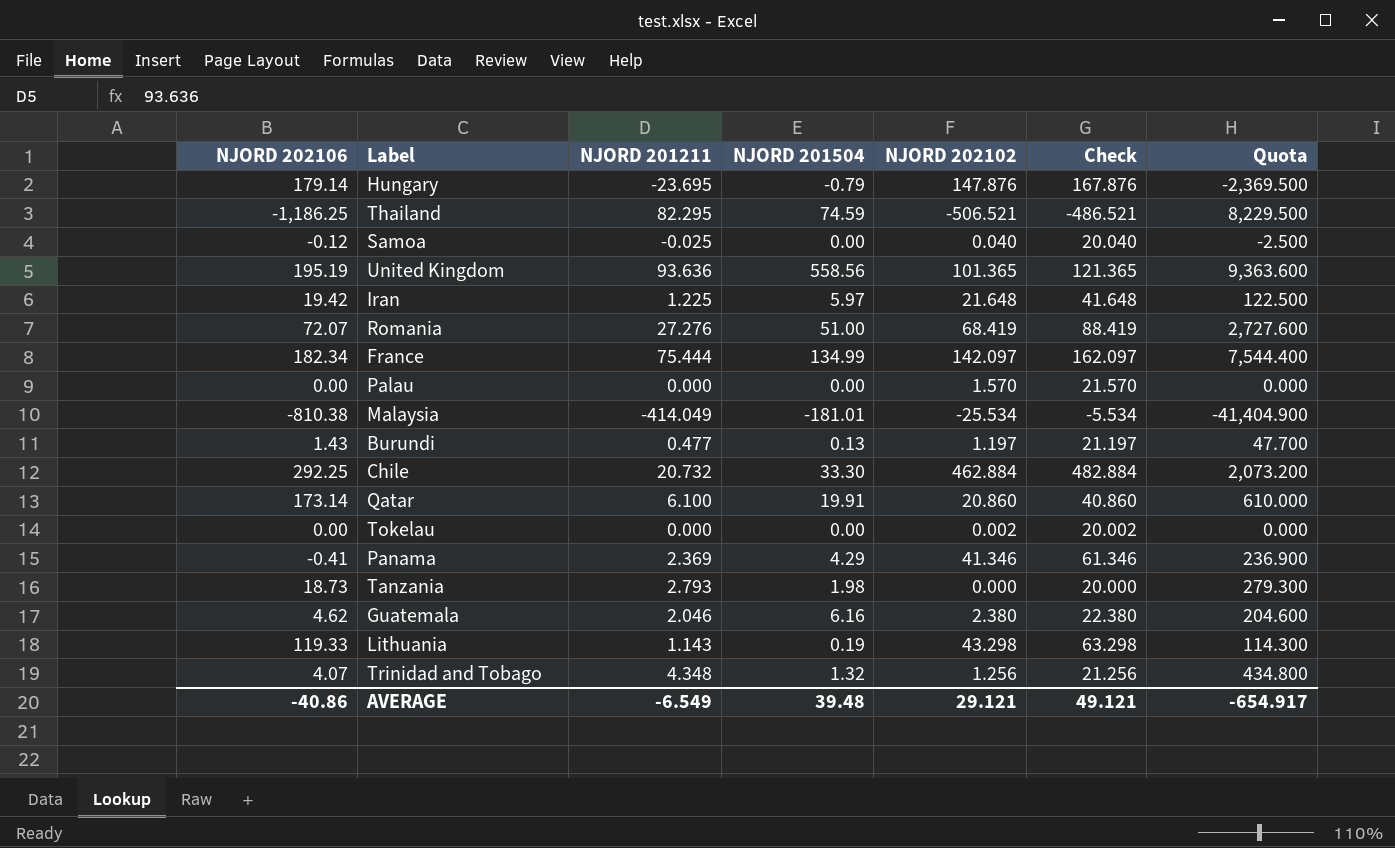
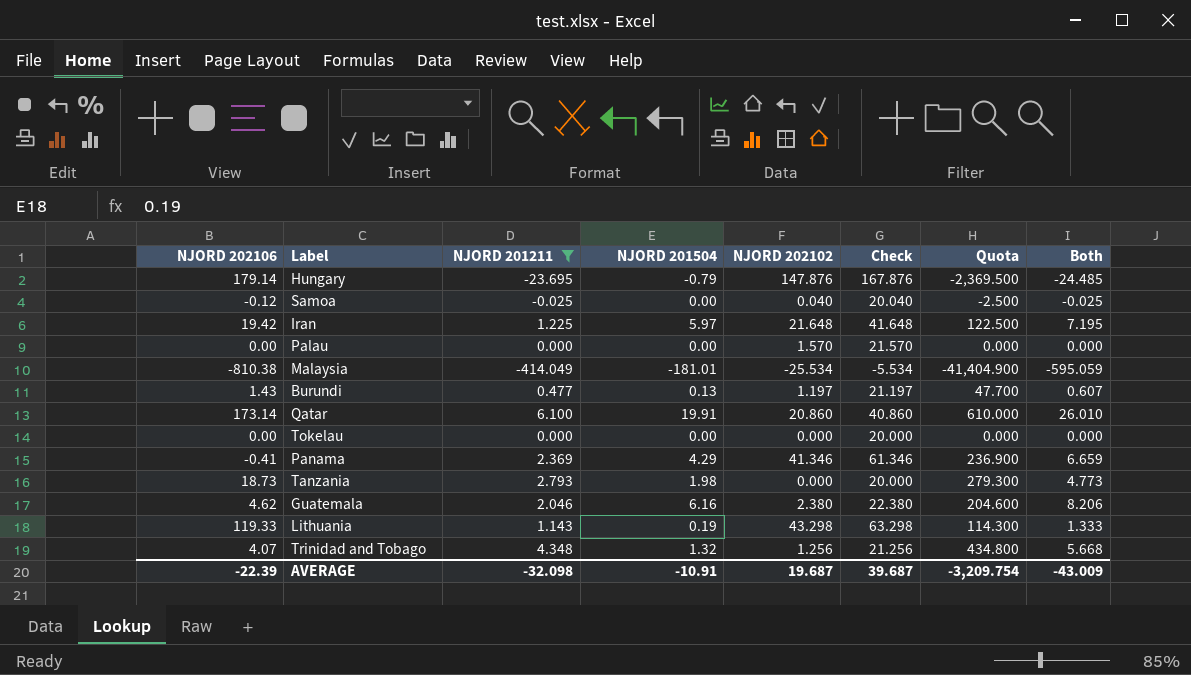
filter: none -> NJORD 201211 <= 6.100
column Both | formula: none -> [NJORD 201211] + [NJORD 201504]
Tokelau | NJORD 202102: 0.002 -> 0.000
Tokelau | Check: 20.002 -> 20.000
AVERAGE | NJORD 202106: -40.86 -> -22.39
AVERAGE | NJORD 201211: -6.549 -> -32.098
AVERAGE | NJORD 201504: 39.48 -> -10.91
AVERAGE | NJORD 202102: 29.121 -> 19.687
AVERAGE | Check: 49.121 -> 39.687
AVERAGE | Quota: -654.917 -> -3,209.754

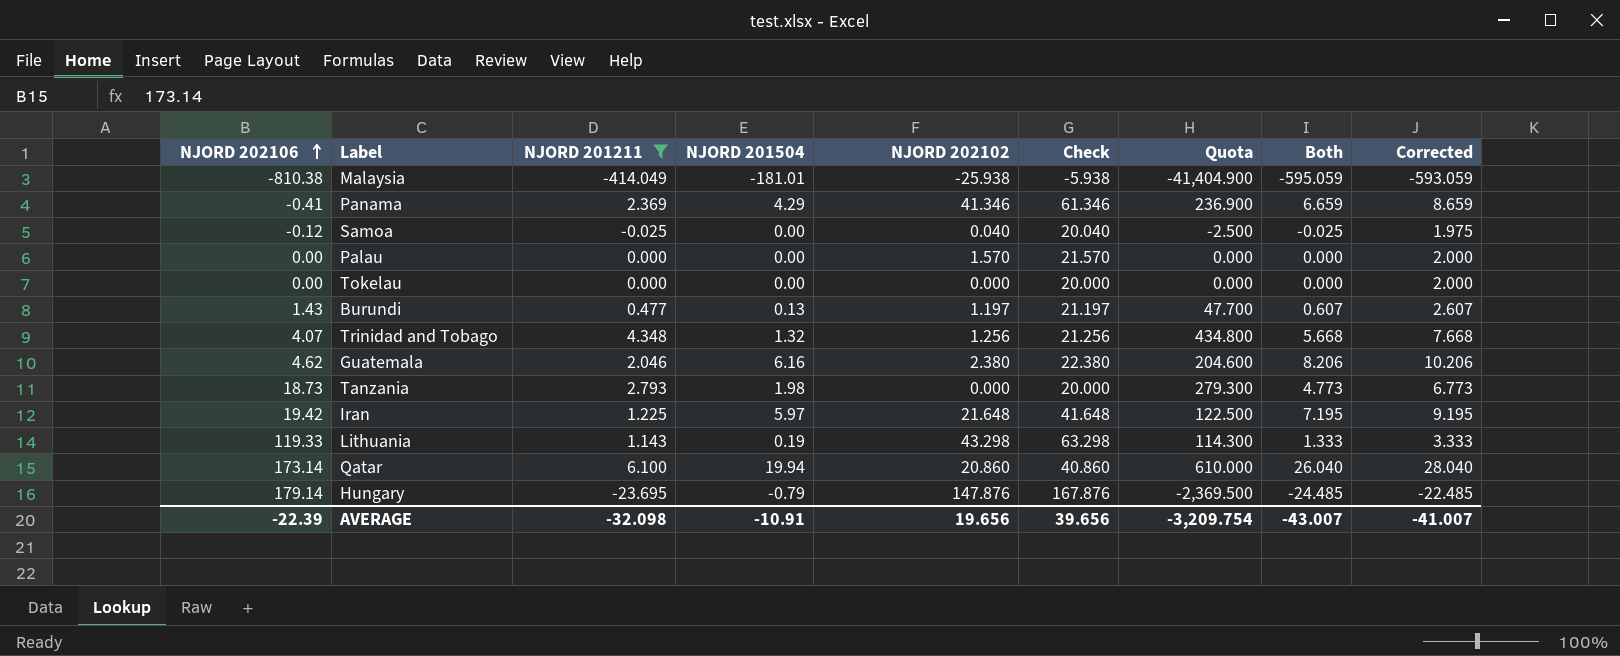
row order: none -> NJORD 202106 ascending
column Corrected | formula: none -> [Both] + 2
Malaysia | NJORD 202102: -25.534 -> -25.938
Malaysia | Check: -5.534 -> -5.938
Qatar | NJORD 201504: 19.91 -> 19.94
Qatar | Both: 26.010 -> 26.040
AVERAGE | NJORD 202102: 19.687 -> 19.656
AVERAGE | Check: 39.687 -> 39.656
AVERAGE | Both: -43.009 -> -43.007

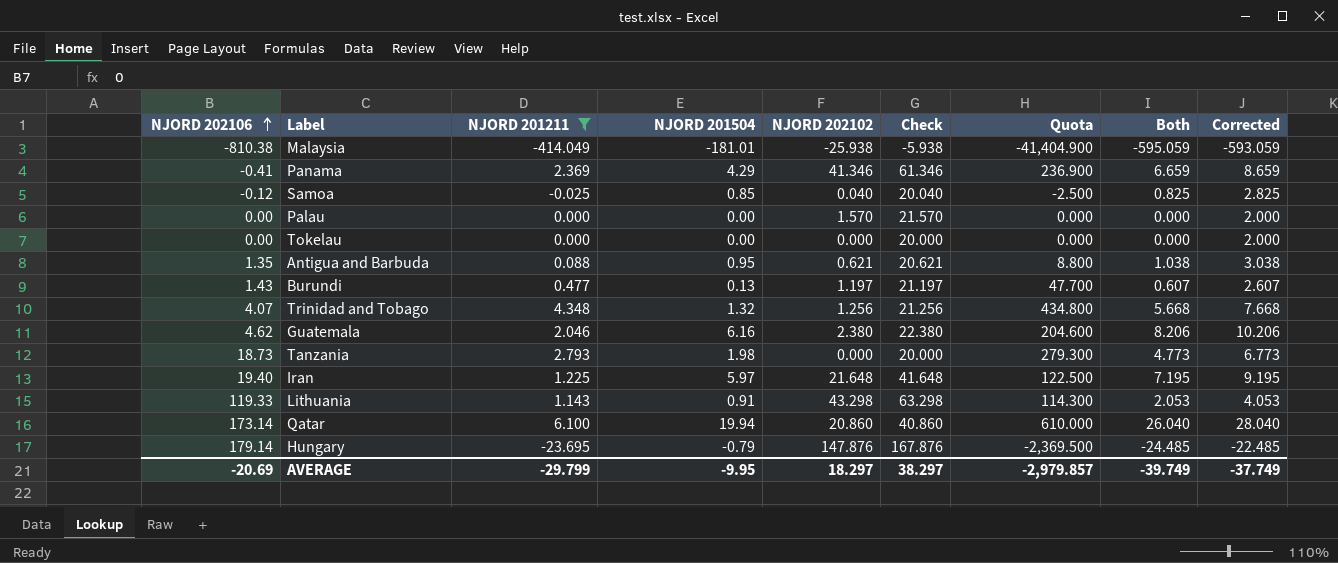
Samoa | NJORD 201504: 0.00 -> 0.85
Samoa | Both: -0.025 -> 0.825
Samoa | Corrected: 1.975 -> 2.825
row Antigua and Barbuda: none -> 1.35 | 0.088 | 0.95 | 0.621 | 20.621 | 8.800 | 1.038 | 3.038
Iran | NJORD 202106: 19.42 -> 19.40
Lithuania | NJORD 201504: 0.19 -> 0.91
Lithuania | Both: 1.333 -> 2.053
Lithuania | Corrected: 3.333 -> 4.053
AVERAGE | NJORD 202106: -22.39 -> -20.69
AVERAGE | NJORD 201211: -32.098 -> -29.799
AVERAGE | NJORD 201504: -10.91 -> -9.95
AVERAGE | NJORD 202102: 19.656 -> 18.297
AVERAGE | Check: 39.656 -> 38.297
AVERAGE | Quota: -3,209.754 -> -2,979.857
AVERAGE | Both: -43.007 -> -39.749
AVERAGE | Corrected: -41.007 -> -37.749

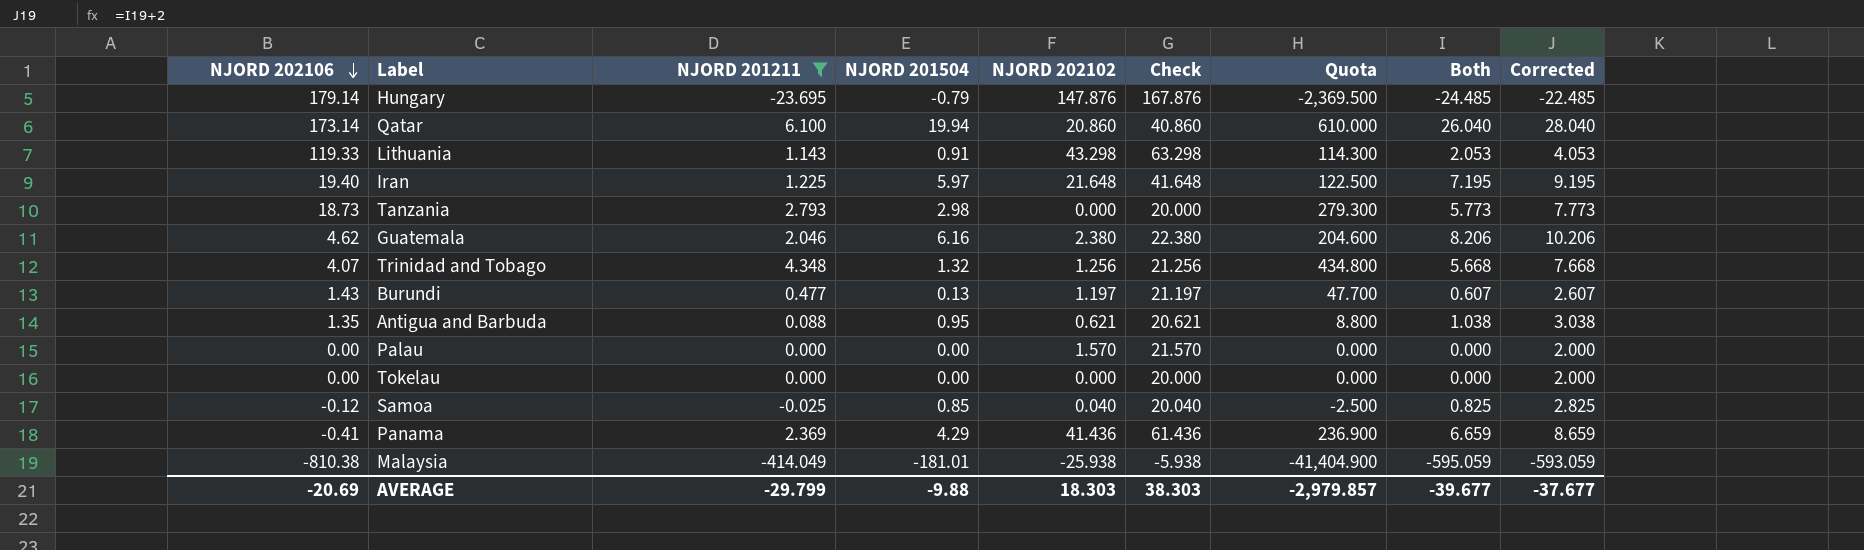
row order: NJORD 202106 ascending -> NJORD 202106 descending
Tanzania | NJORD 201504: 1.98 -> 2.98
Tanzania | Both: 4.773 -> 5.773
Tanzania | Corrected: 6.773 -> 7.773
Panama | NJORD 202102: 41.346 -> 41.436
Panama | Check: 61.346 -> 61.436
AVERAGE | NJORD 201504: -9.95 -> -9.88
AVERAGE | NJORD 202102: 18.297 -> 18.303
AVERAGE | Check: 38.297 -> 38.303
AVERAGE | Both: -39.749 -> -39.677
AVERAGE | Corrected: -37.749 -> -37.677

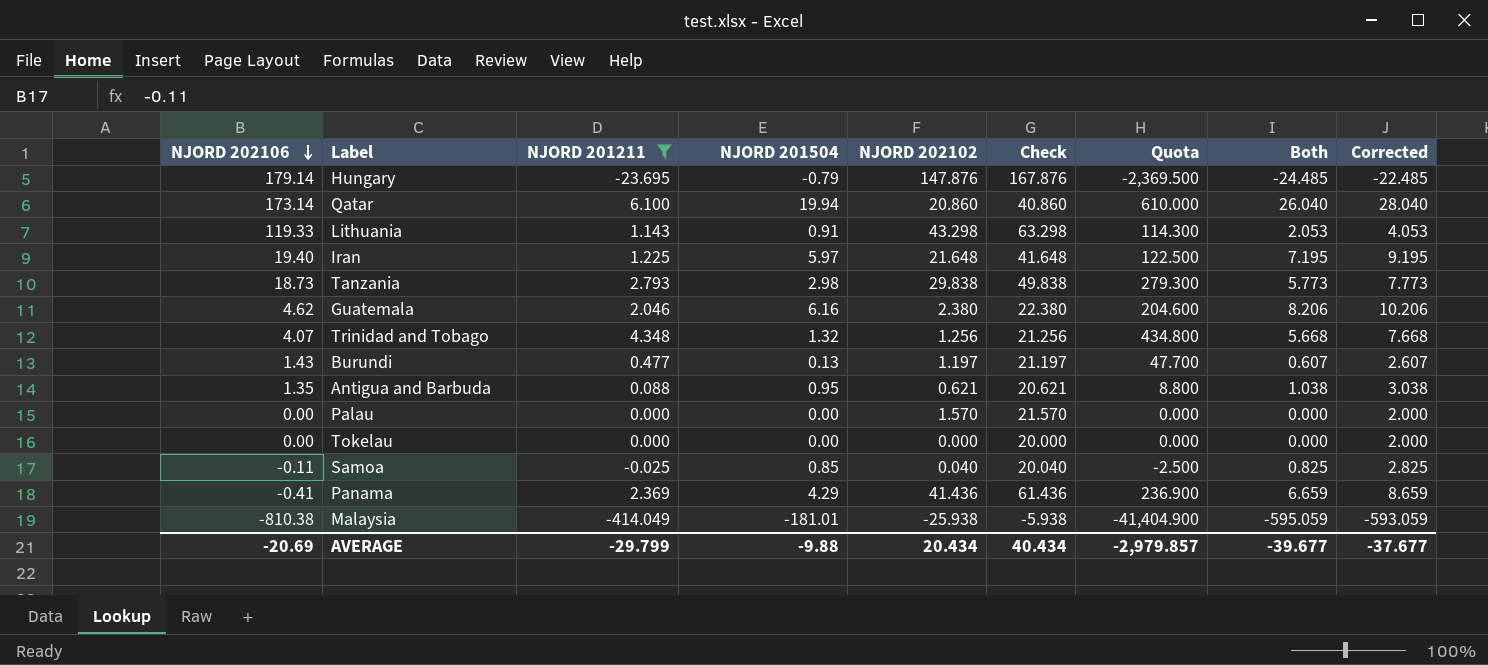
Tanzania | NJORD 202102: 0.000 -> 29.838
Tanzania | Check: 20.000 -> 49.838
Samoa | NJORD 202106: -0.12 -> -0.11
AVERAGE | NJORD 202102: 18.303 -> 20.434
AVERAGE | Check: 38.303 -> 40.434

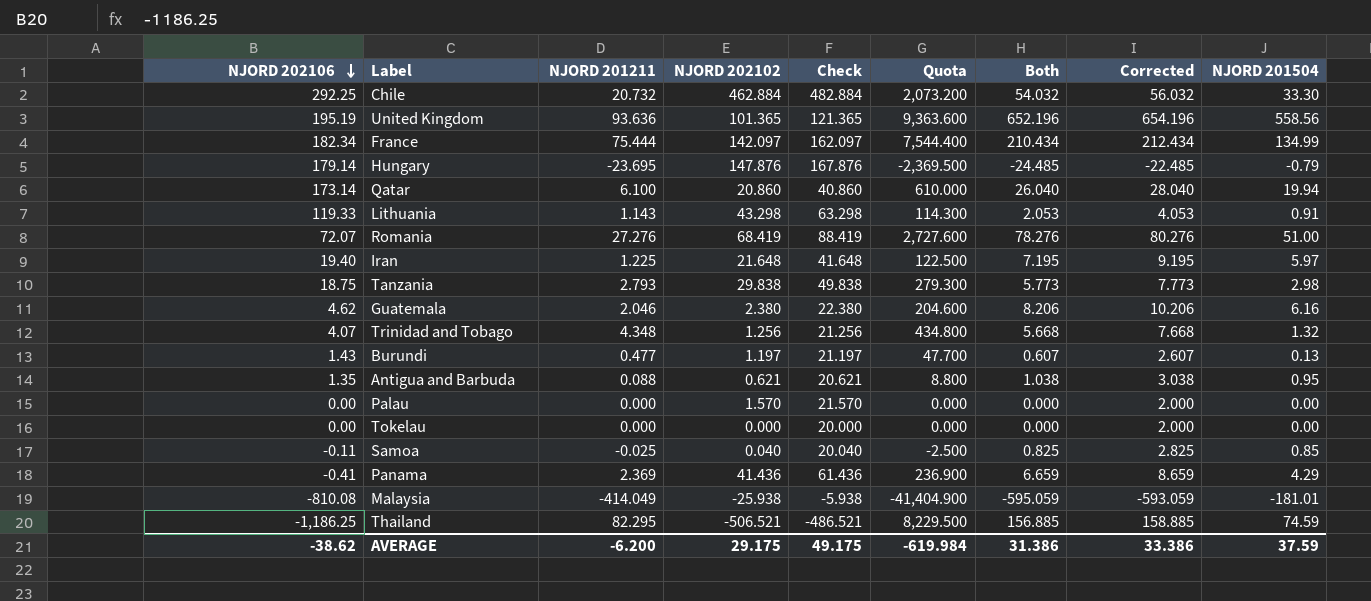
filter: NJORD 201211 <= 6.100 -> none
column NJORD 201504 | position: 4 -> 9
Tanzania | NJORD 202106: 18.73 -> 18.75
Malaysia | NJORD 202106: -810.38 -> -810.08
AVERAGE | NJORD 202106: -20.69 -> -38.62
AVERAGE | NJORD 201211: -29.799 -> -6.200
AVERAGE | NJORD 202102: 20.434 -> 29.175
AVERAGE | Check: 40.434 -> 49.175
AVERAGE | Quota: -2,979.857 -> -619.984
AVERAGE | Both: -39.677 -> 31.386
AVERAGE | Corrected: -37.677 -> 33.386
AVERAGE | NJORD 201504: -9.88 -> 37.59

